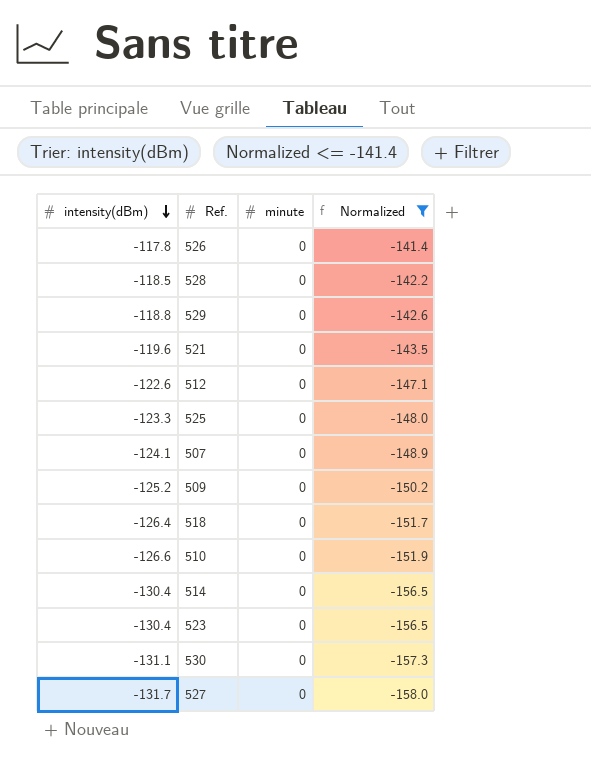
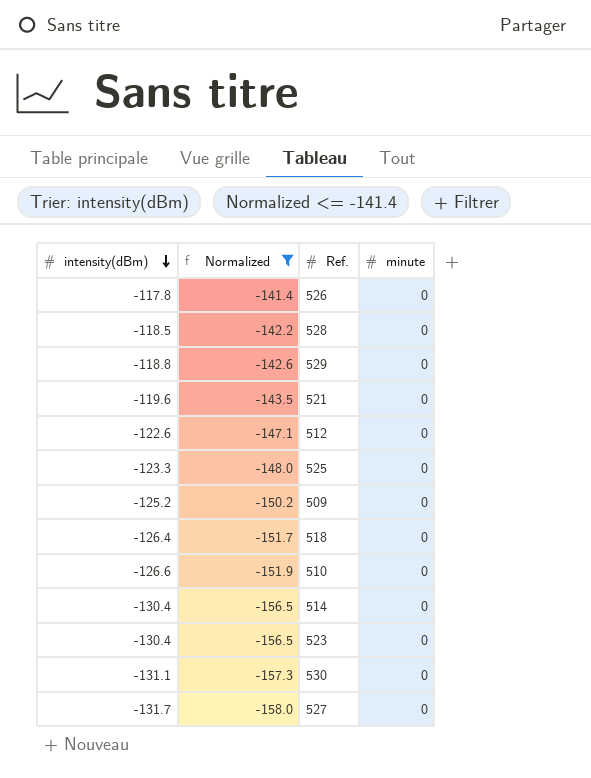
column Normalized | position: 4 -> 2
row 507: -124.1 | 0 | -148.9 -> none

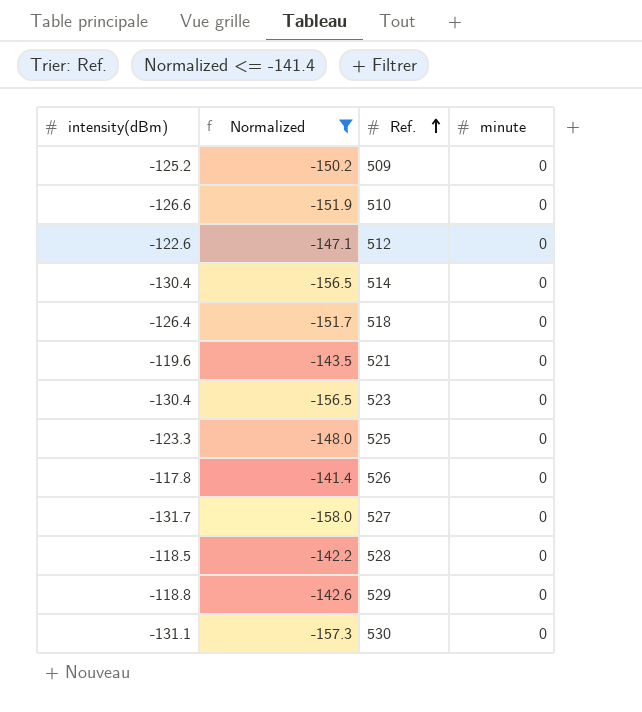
row order: intensity(dBm) descending -> Ref. ascending

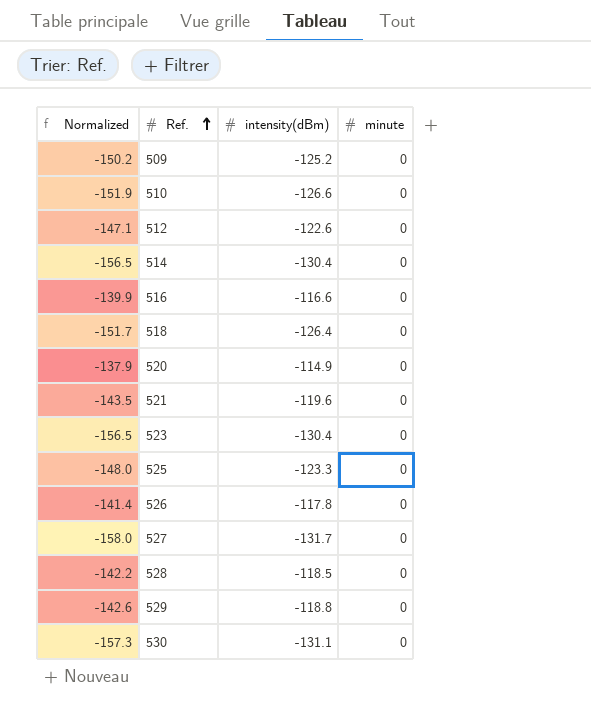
filter: Normalized <= -141.4 -> none
column intensity(dBm) | position: 1 -> 3

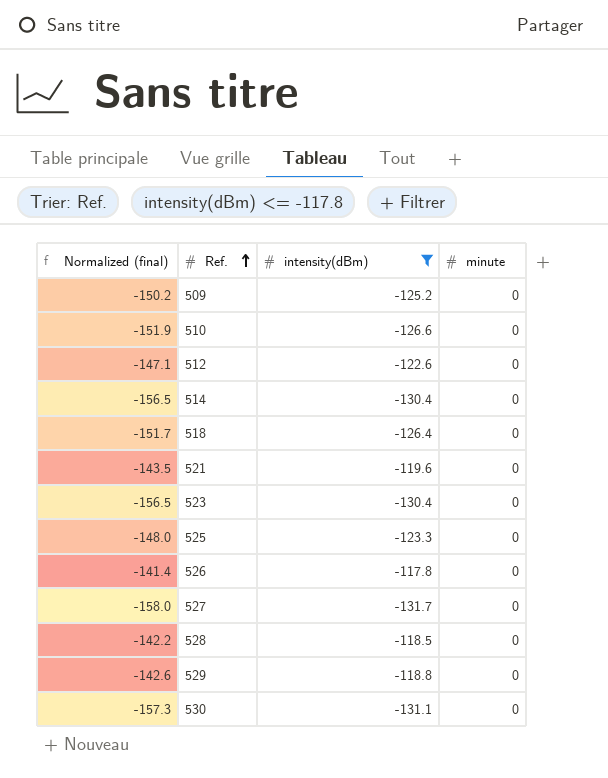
filter: none -> intensity(dBm) <= -117.8
column name: Normalized -> Normalized (final)

